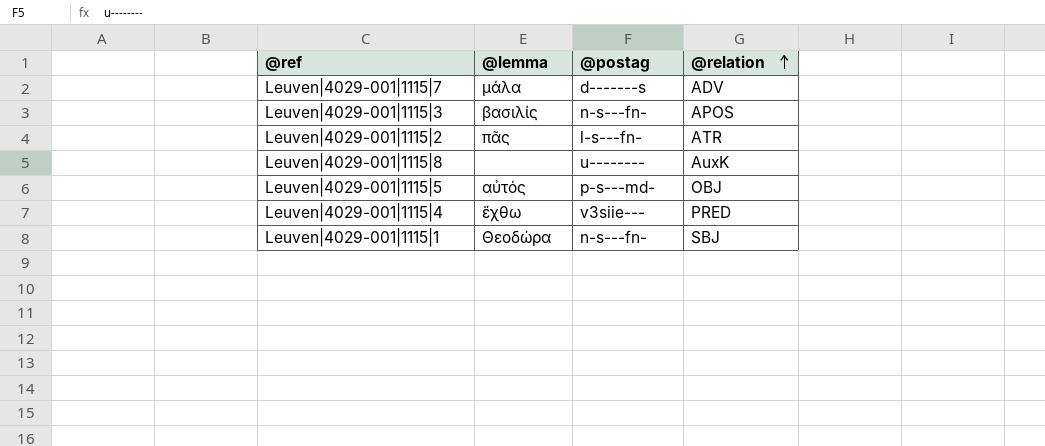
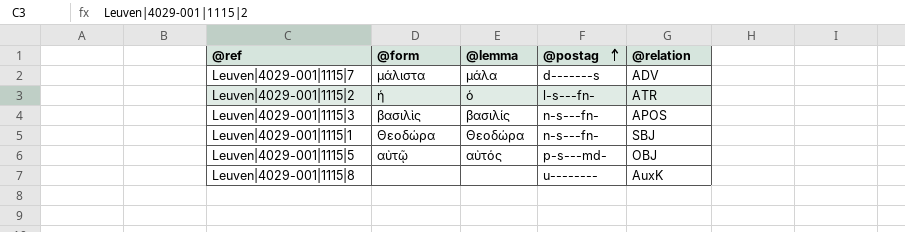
row order: @relation ascending -> @postag ascending
column @form | position: none -> 2
row Leuven|4029-001|1115|4: ἔχθω | v3siie--- | PRED -> none
Leuven|4029-001|1115|2 | @lemma: πᾶς -> ὁ

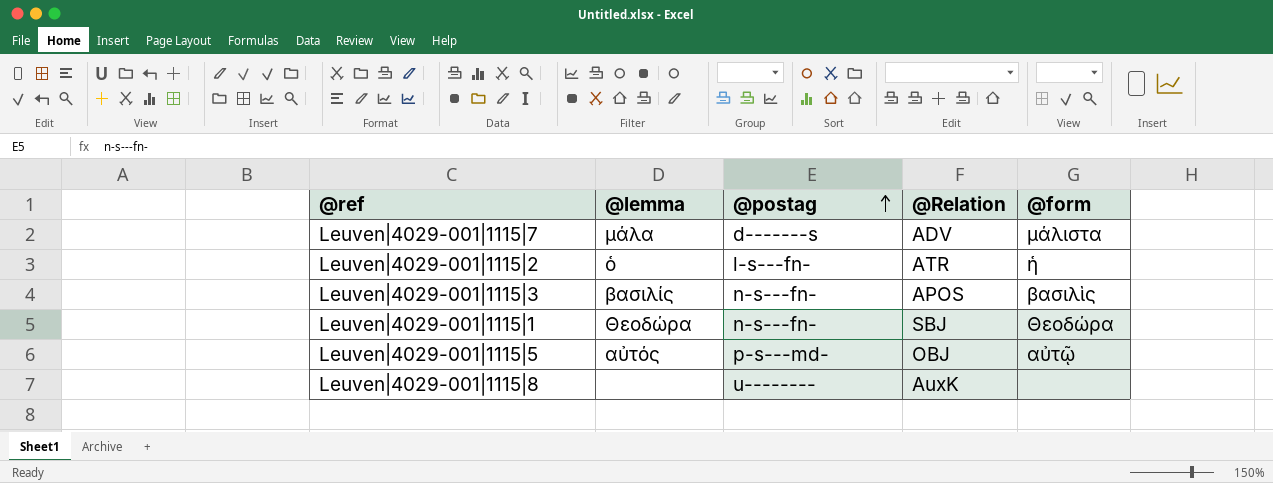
column name: @relation -> @Relation
column @form | position: 2 -> 5

